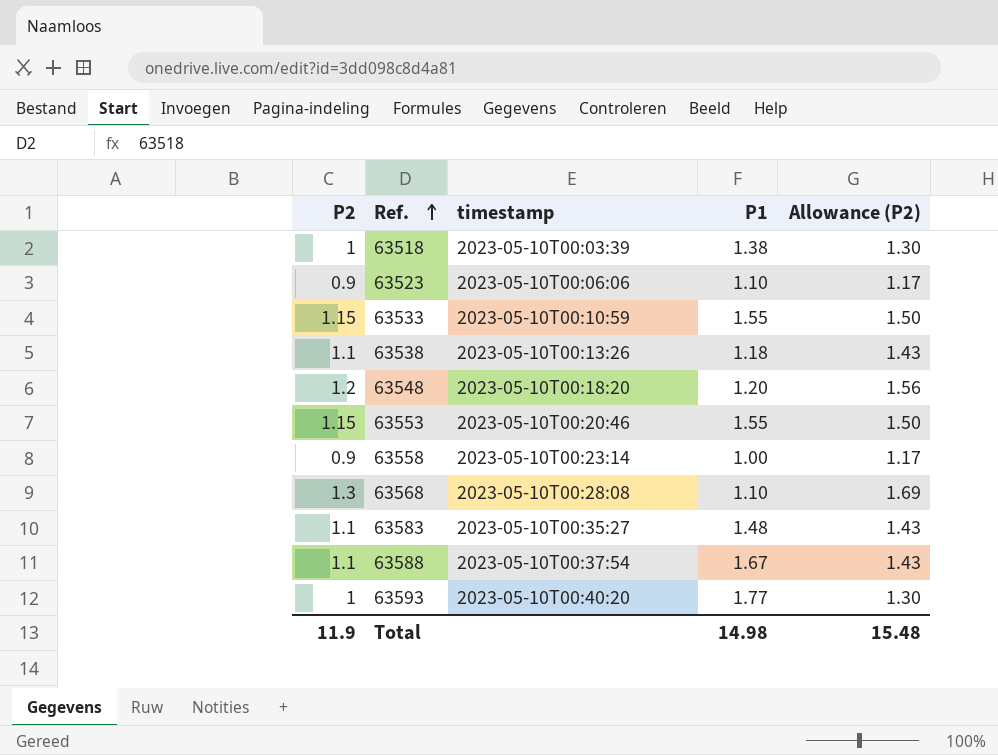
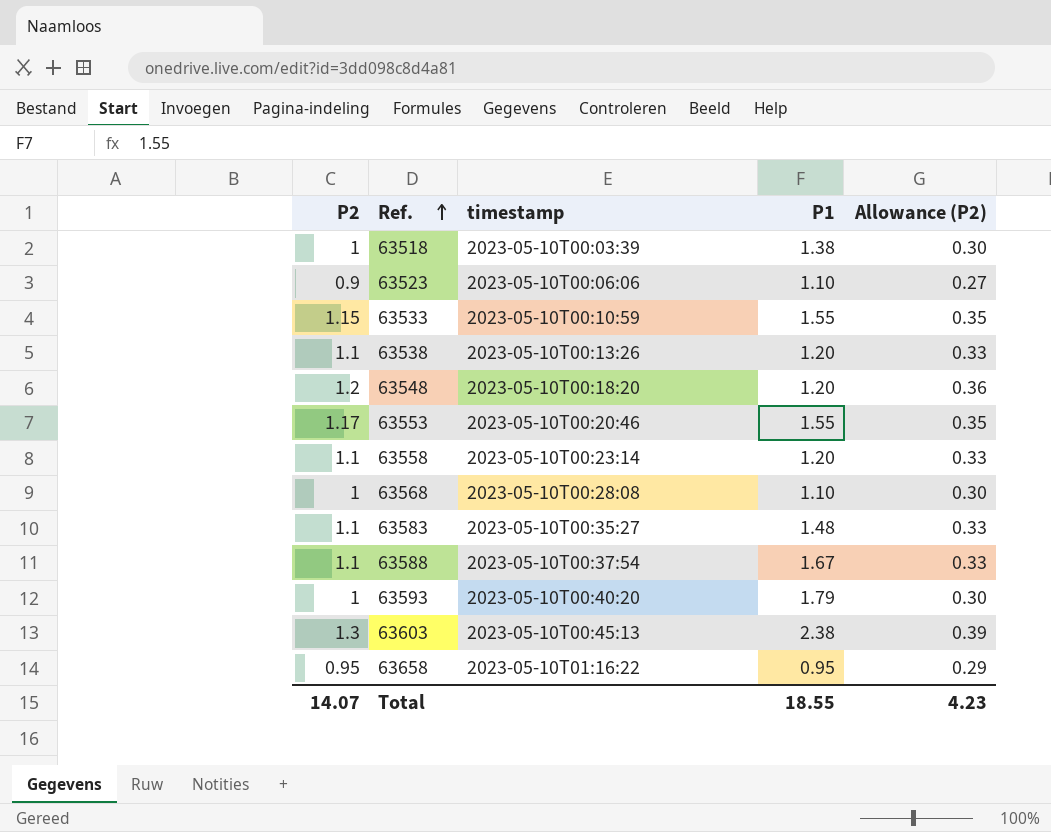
column Allowance (P2) | formula: [P2] * 1.3 -> [P2] * 0.3
63538 | P1: 1.18 -> 1.20
63553 | P2: 1.15 -> 1.17
63558 | P2: 0.9 -> 1.1
63558 | P1: 1.00 -> 1.20
63568 | P2: 1.3 -> 1
63593 | P1: 1.77 -> 1.79
row 63603: none -> 1.3 | 2023-05-10T00:45:13 | 2.38 | 0.39
row 63658: none -> 0.95 | 2023-05-10T01:16:22 | 0.95 | 0.29
Total | P2: 11.9 -> 14.07
Total | P1: 14.98 -> 18.55
Total | Allowance (P2): 15.48 -> 4.23

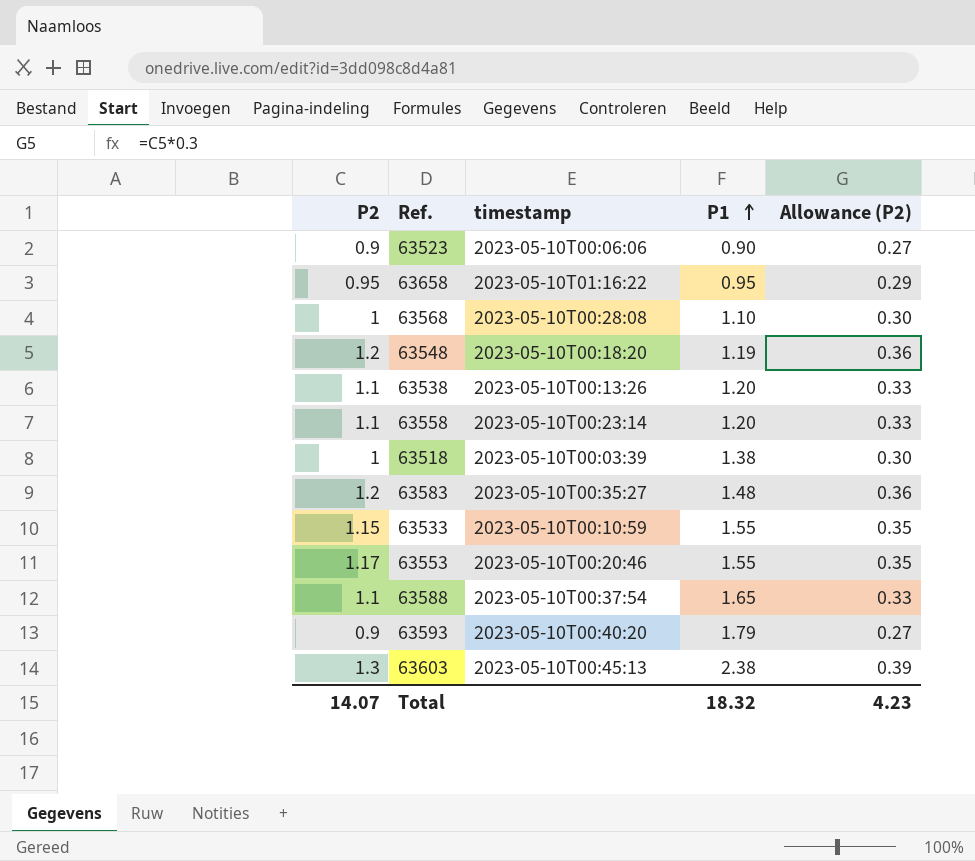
row order: Ref. ascending -> P1 ascending
63523 | P1: 1.10 -> 0.90
63548 | P1: 1.20 -> 1.19
63583 | P2: 1.1 -> 1.2
63583 | Allowance (P2): 0.33 -> 0.36
63588 | P1: 1.67 -> 1.65
63593 | P2: 1 -> 0.9
63593 | Allowance (P2): 0.30 -> 0.27
Total | P1: 18.55 -> 18.32

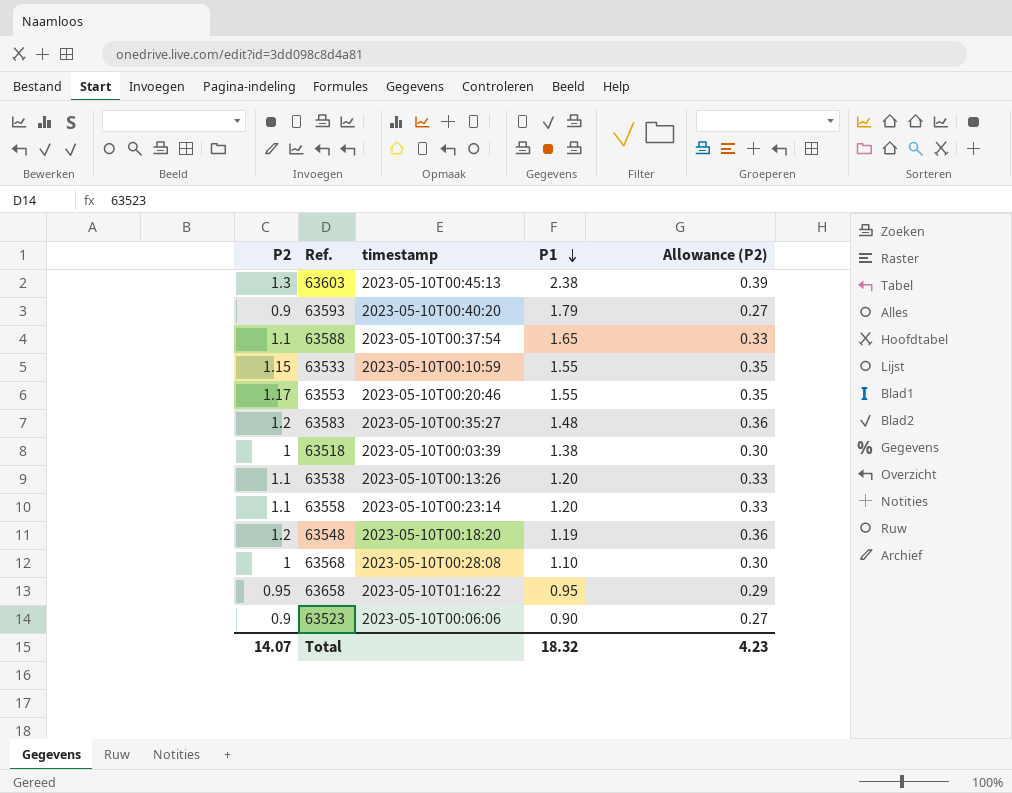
row order: P1 ascending -> P1 descending

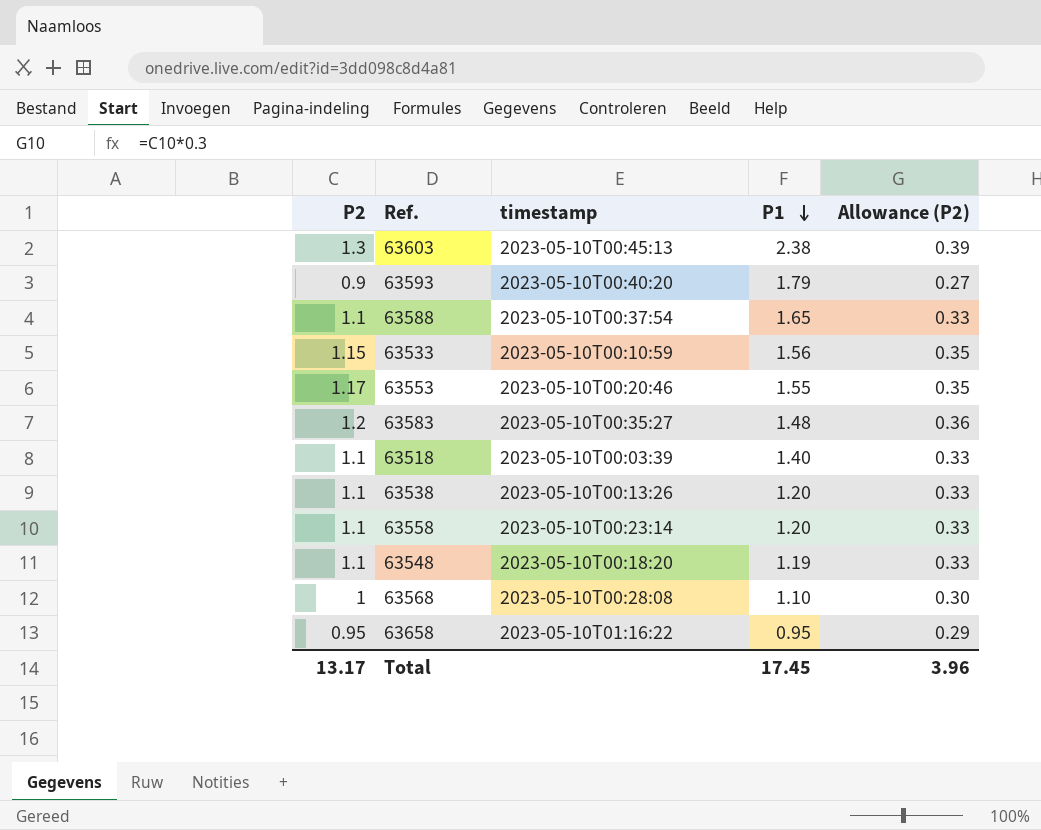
row 63523: 0.9 | 2023-05-10T00:06:06 | 0.90 | 0.27 -> none
63533 | P1: 1.55 -> 1.56
63518 | P2: 1 -> 1.1
63518 | P1: 1.38 -> 1.40
63518 | Allowance (P2): 0.30 -> 0.33
63548 | P2: 1.2 -> 1.1
63548 | Allowance (P2): 0.36 -> 0.33
Total | P2: 14.07 -> 13.17
Total | P1: 18.32 -> 17.45
Total | Allowance (P2): 4.23 -> 3.96

